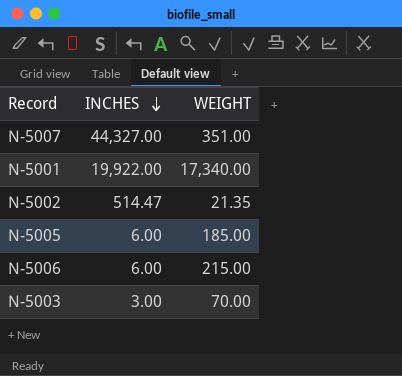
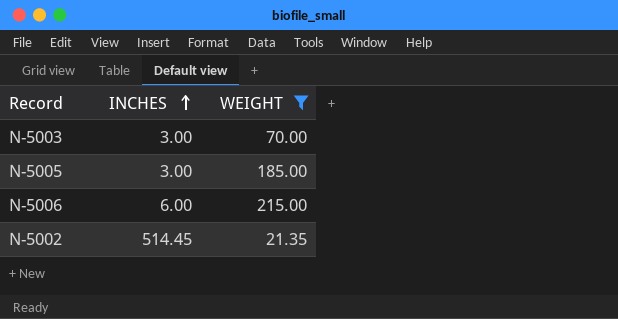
filter: none -> WEIGHT <= 215.00
row order: INCHES descending -> INCHES ascending
N-5005 | INCHES: 6.00 -> 3.00
N-5002 | INCHES: 514.47 -> 514.45

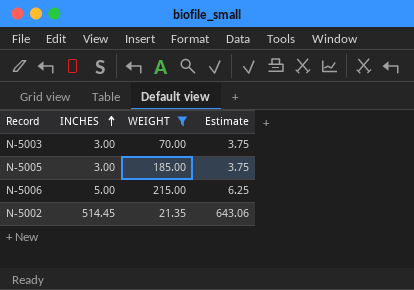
column Estimate | formula: none -> [INCHES] * 1.25
N-5006 | INCHES: 6.00 -> 5.00

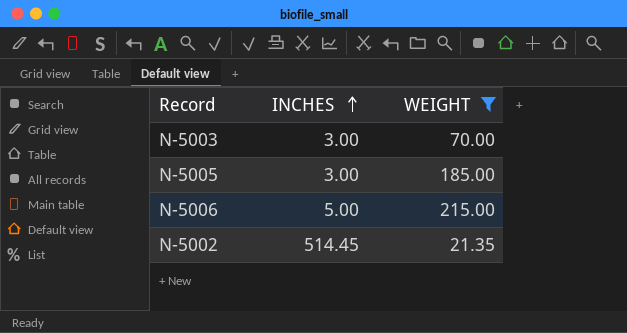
column Estimate | formula: [INCHES] * 1.25 -> none

